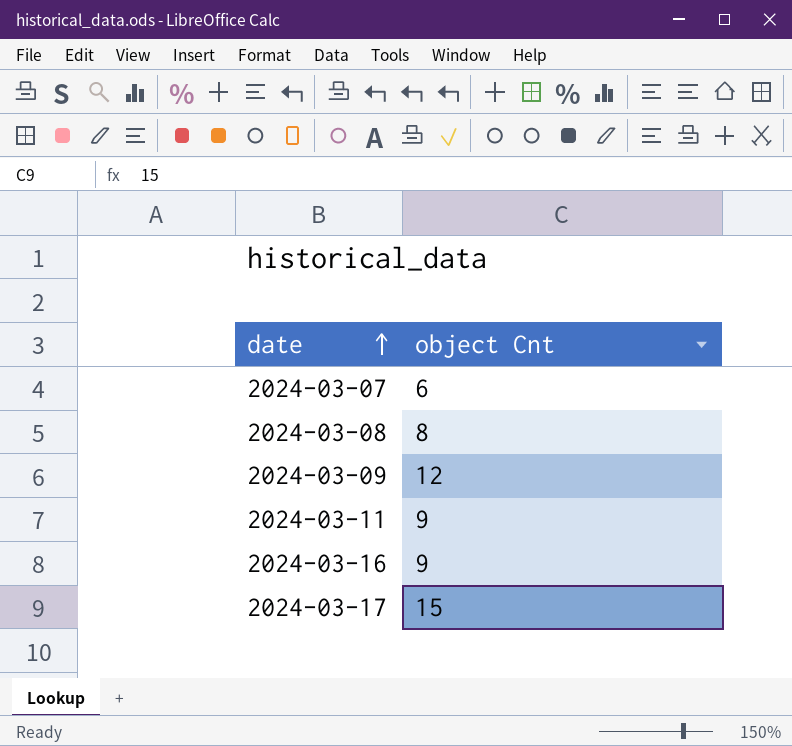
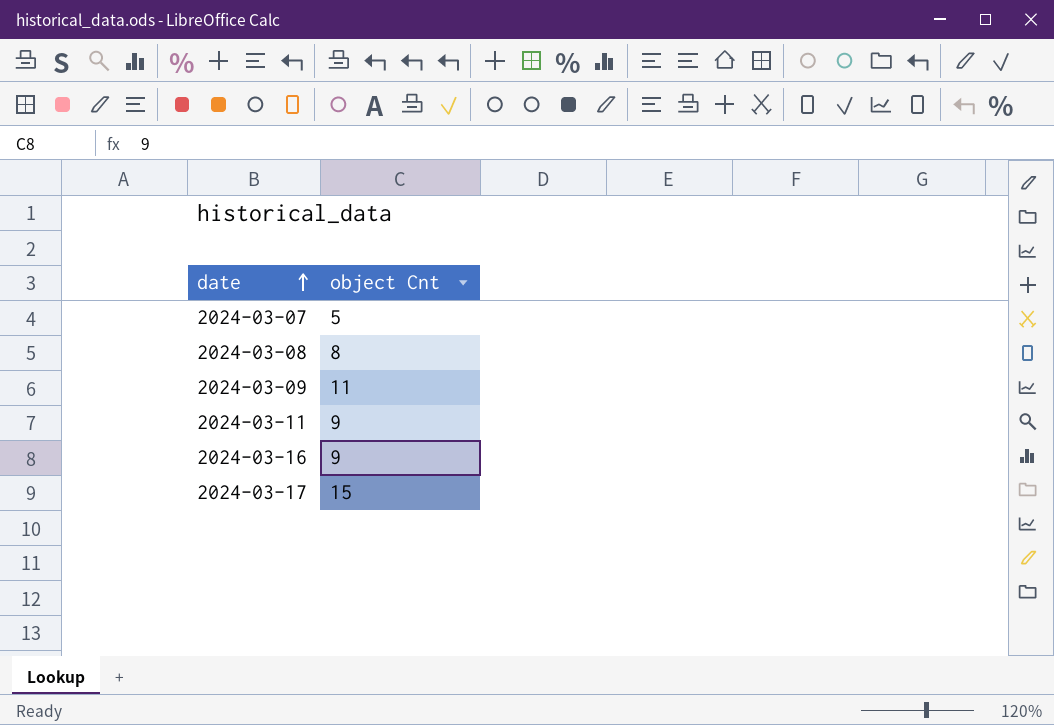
2024-03-07 | object Cnt: 6 -> 5
2024-03-09 | object Cnt: 12 -> 11

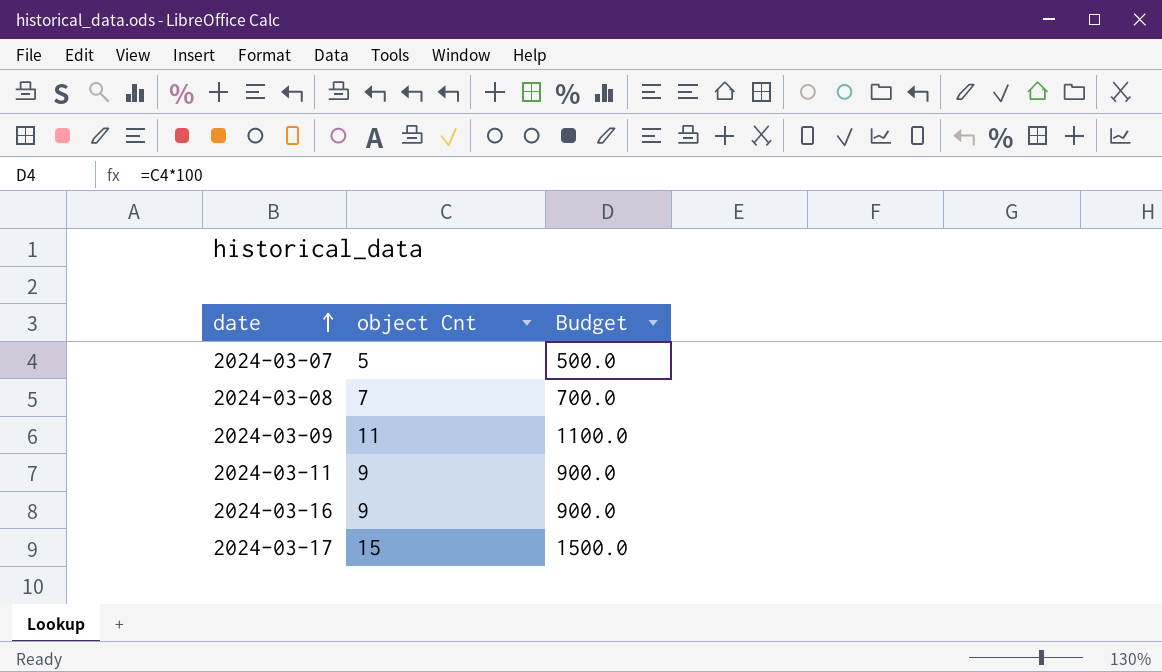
column Budget | formula: none -> [object Cnt] * 100
2024-03-08 | object Cnt: 8 -> 7

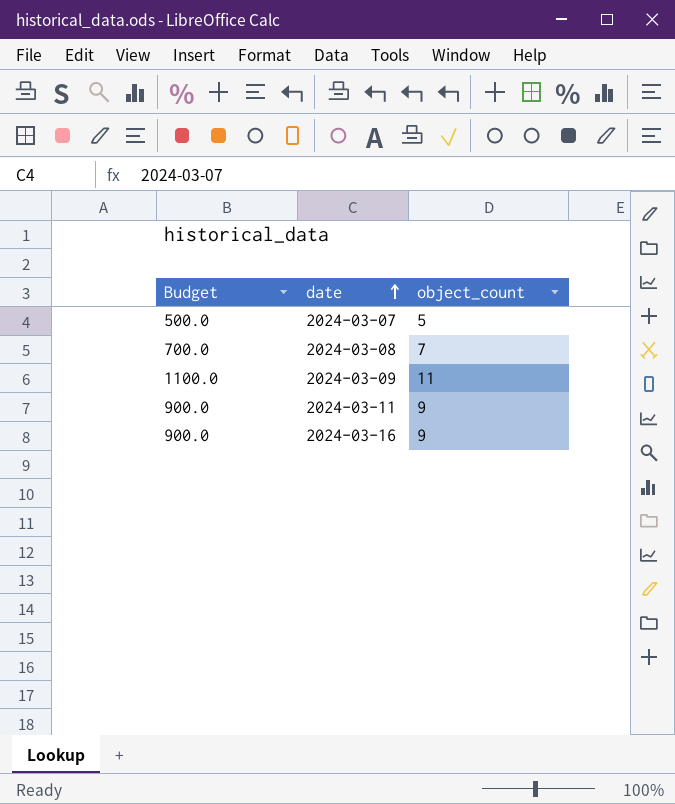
column Budget | position: 3 -> 1
column name: object Cnt -> object_count
row 2024-03-17: 15 | 1500.0 -> none

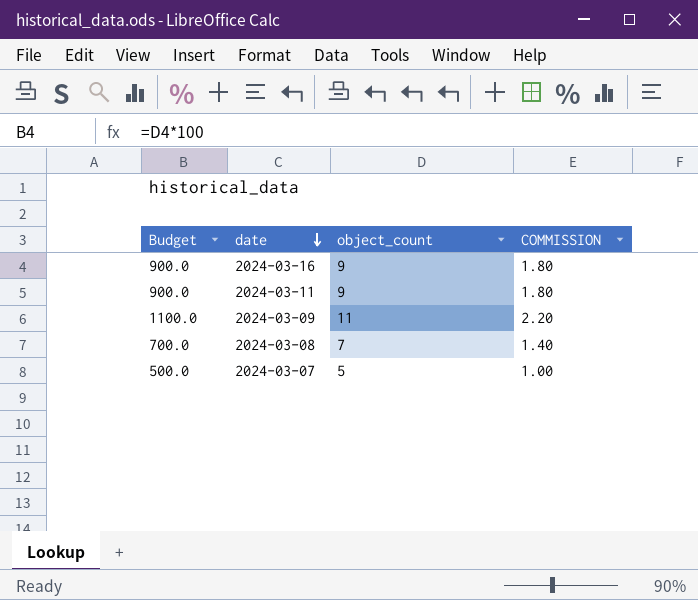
row order: date ascending -> date descending
column COMMISSION | formula: none -> [object_count] * 0.2

